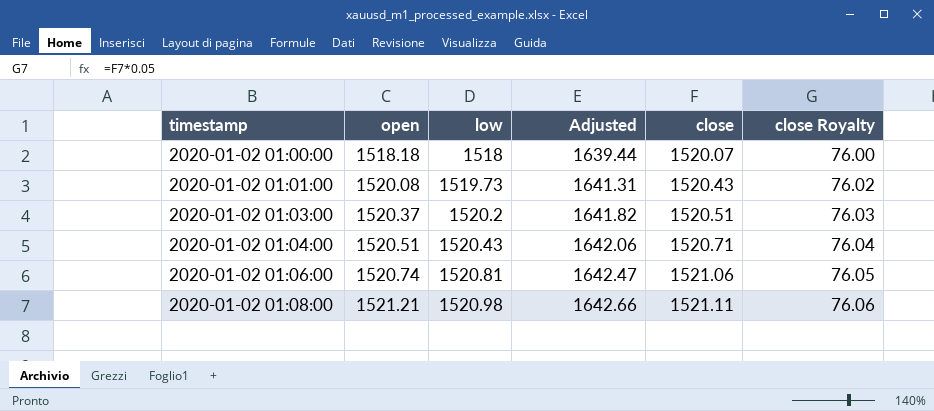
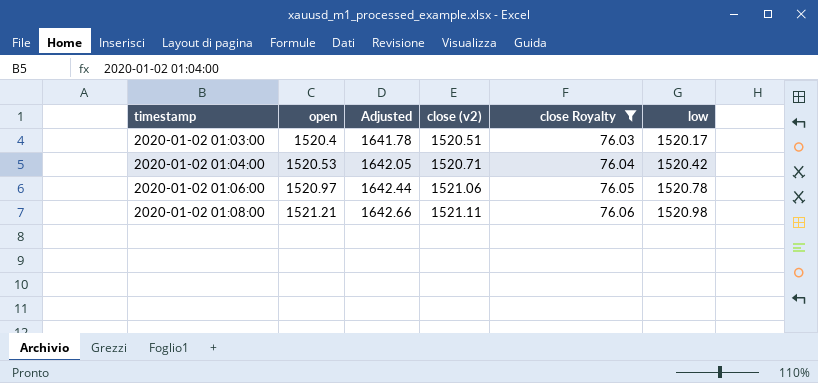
filter: none -> close Royalty >= 76.03
column name: close -> close (v2)
column low | position: 3 -> 6
2020-01-02 01:03:00 | open: 1520.37 -> 1520.4
2020-01-02 01:03:00 | Adjusted: 1641.82 -> 1641.78
2020-01-02 01:03:00 | low: 1520.2 -> 1520.17
2020-01-02 01:04:00 | open: 1520.51 -> 1520.53
2020-01-02 01:04:00 | Adjusted: 1642.06 -> 1642.05
2020-01-02 01:04:00 | low: 1520.43 -> 1520.42
2020-01-02 01:06:00 | open: 1520.74 -> 1520.97
2020-01-02 01:06:00 | Adjusted: 1642.47 -> 1642.44
2020-01-02 01:06:00 | low: 1520.81 -> 1520.78

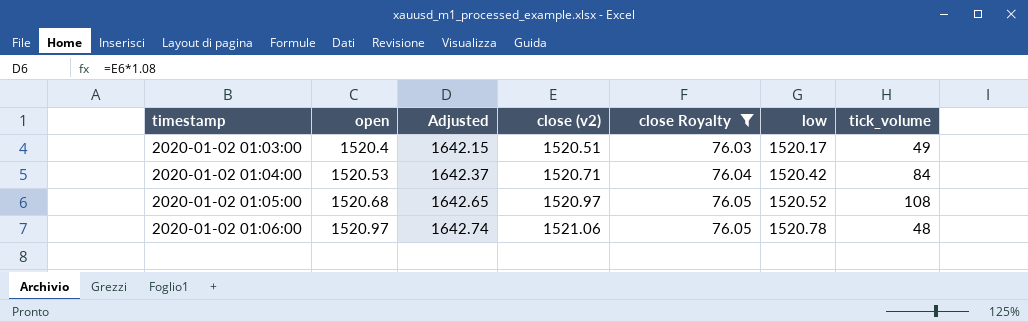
column Adjusted | formula: [low] * 1.08 -> [close (v2)] * 1.08
column tick_volume | position: none -> 7
row 2020-01-02 01:08:00: 1521.21 | 1642.66 | 1521.11 | 76.06 | 1520.98 -> none
row 2020-01-02 01:05:00: none -> 1520.68 | 1642.65 | 1520.97 | 76.05 | 1520.52 | 108

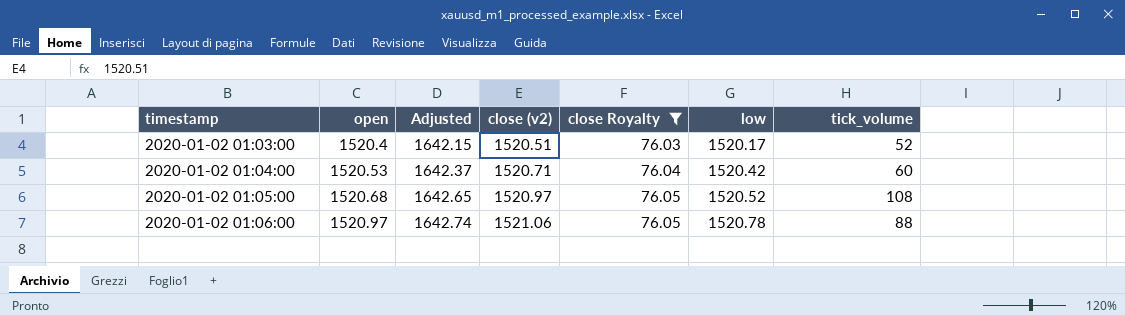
2020-01-02 01:03:00 | tick_volume: 49 -> 52
2020-01-02 01:04:00 | tick_volume: 84 -> 60
2020-01-02 01:06:00 | tick_volume: 48 -> 88

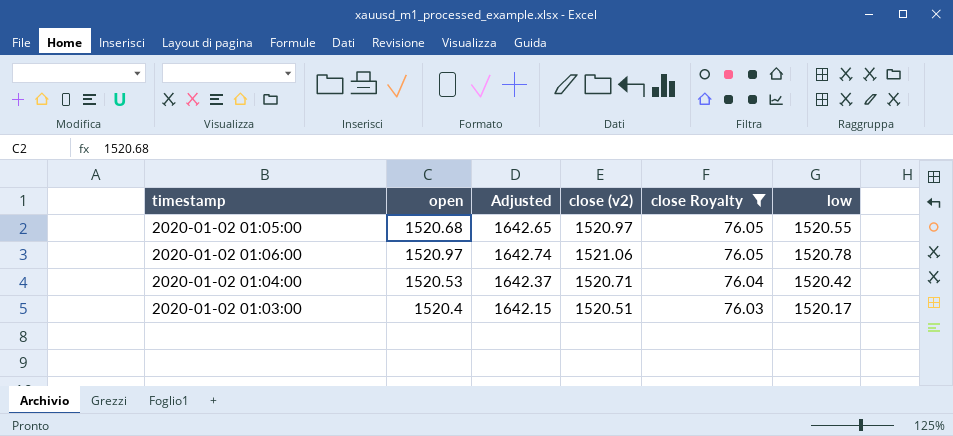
row order: timestamp ascending -> close Royalty descending
column tick_volume | position: 7 -> none
2020-01-02 01:05:00 | low: 1520.52 -> 1520.55

